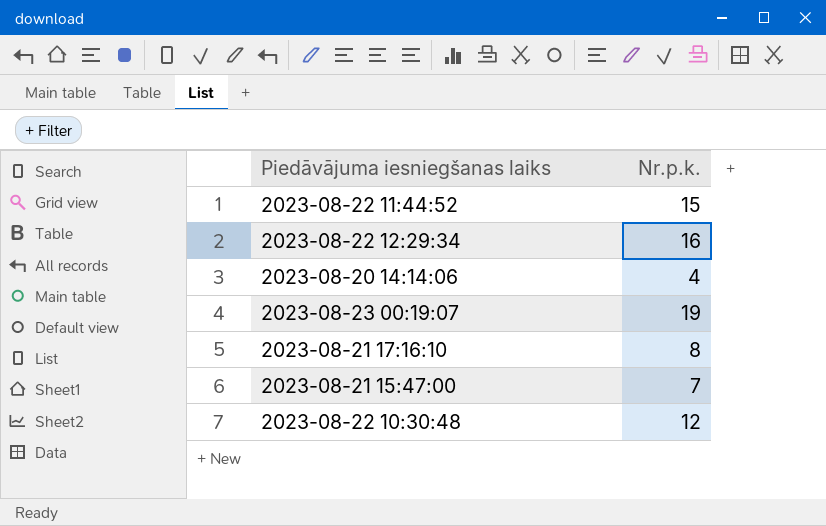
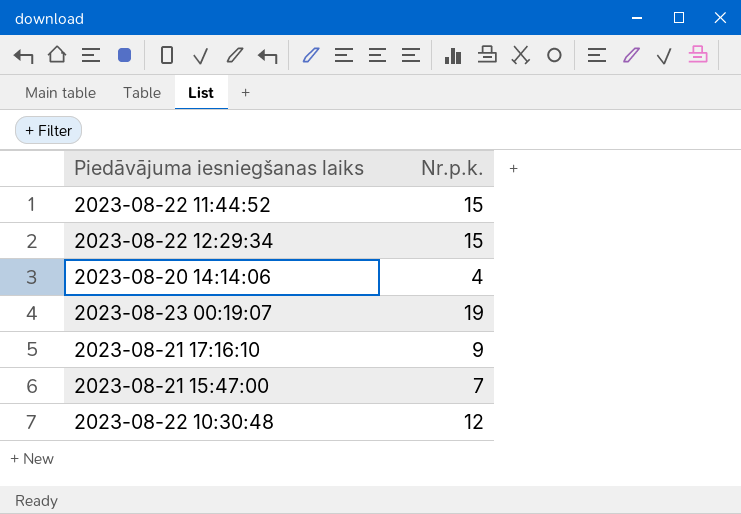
2023-08-22 12:29:34 | Nr.p.k.: 16 -> 15
2023-08-21 17:16:10 | Nr.p.k.: 8 -> 9

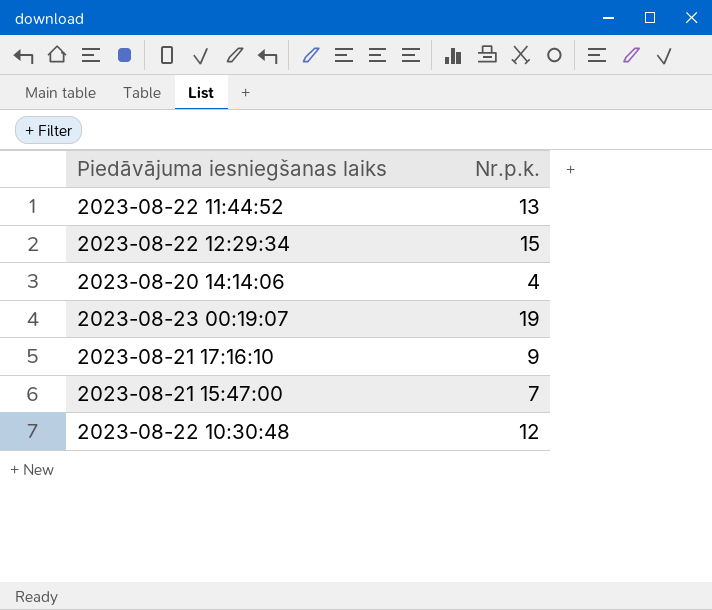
2023-08-22 11:44:52 | Nr.p.k.: 15 -> 13

